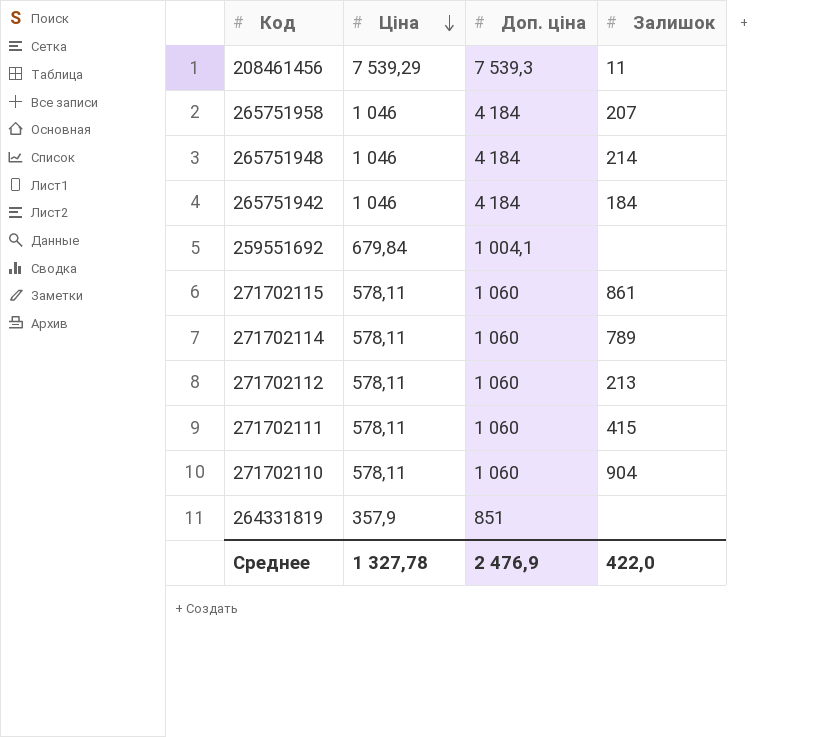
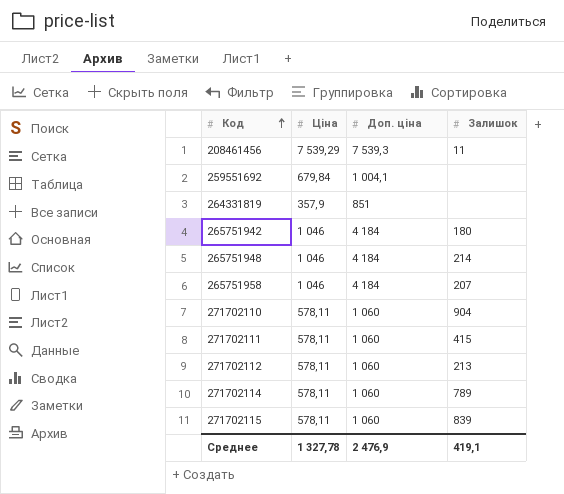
row order: Ціна descending -> Код ascending
265751942 | Залишок: 184 -> 180
271702115 | Залишок: 861 -> 839
Среднее | Залишок: 422,0 -> 419,1

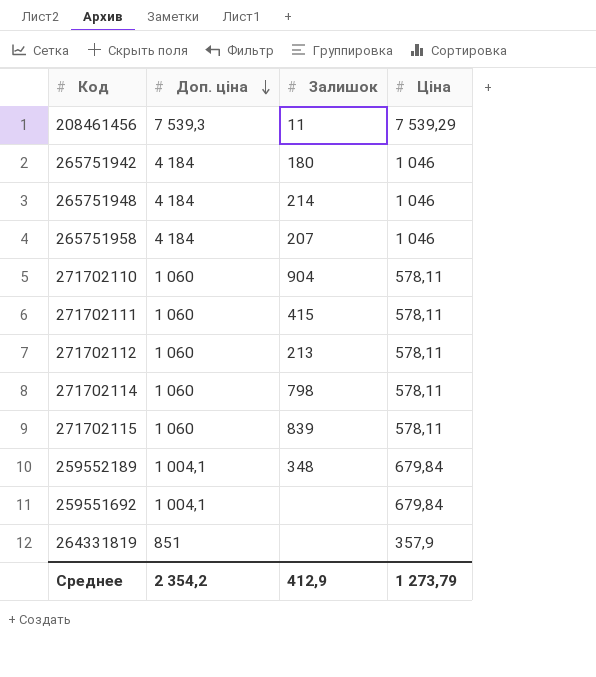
row order: Код ascending -> Доп. ціна descending
column Ціна | position: 2 -> 4
271702114 | Залишок: 789 -> 798
row 259552189: none -> 1 004,1 | 348 | 679,84
Среднее | Доп. ціна: 2 476,9 -> 2 354,2
Среднее | Залишок: 419,1 -> 412,9
Среднее | Ціна: 1 327,78 -> 1 273,79

